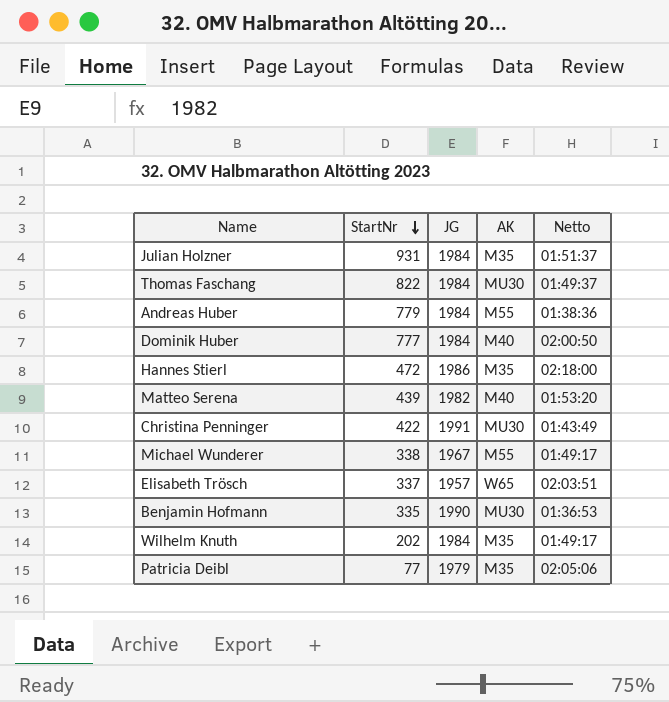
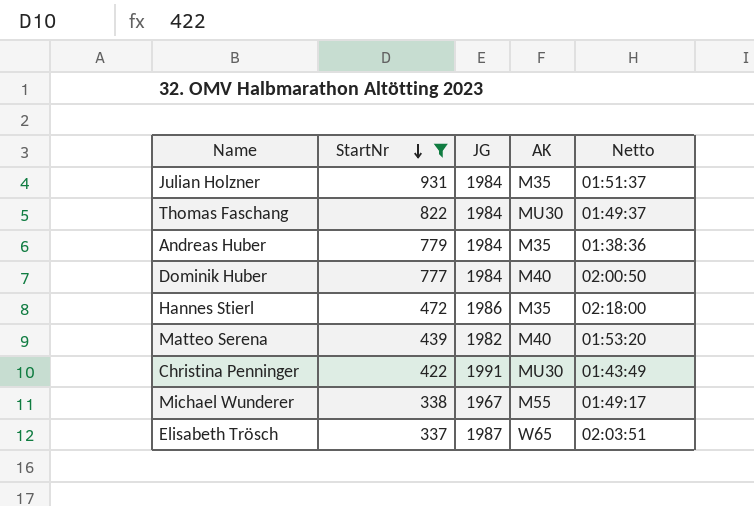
filter: none -> StartNr >= 337
Andreas Huber | AK: M55 -> M35
Elisabeth Trösch | JG: 1957 -> 1987

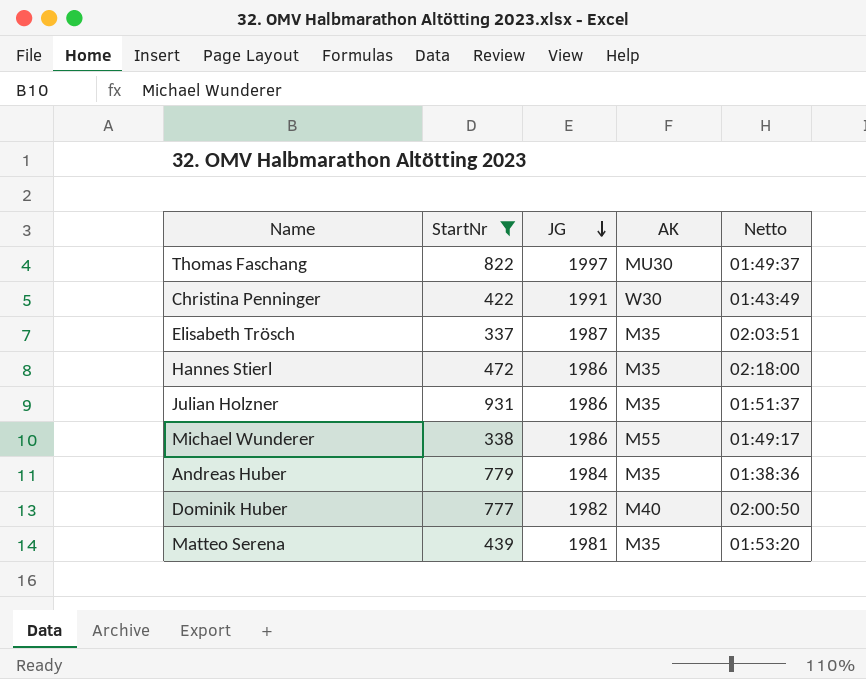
row order: StartNr descending -> JG descending
Thomas Faschang | JG: 1984 -> 1997
Christina Penninger | AK: MU30 -> W30
Elisabeth Trösch | AK: W65 -> M35
Julian Holzner | JG: 1984 -> 1986
Michael Wunderer | JG: 1967 -> 1986
Dominik Huber | JG: 1984 -> 1982
Matteo Serena | JG: 1982 -> 1981
Matteo Serena | AK: M40 -> M35

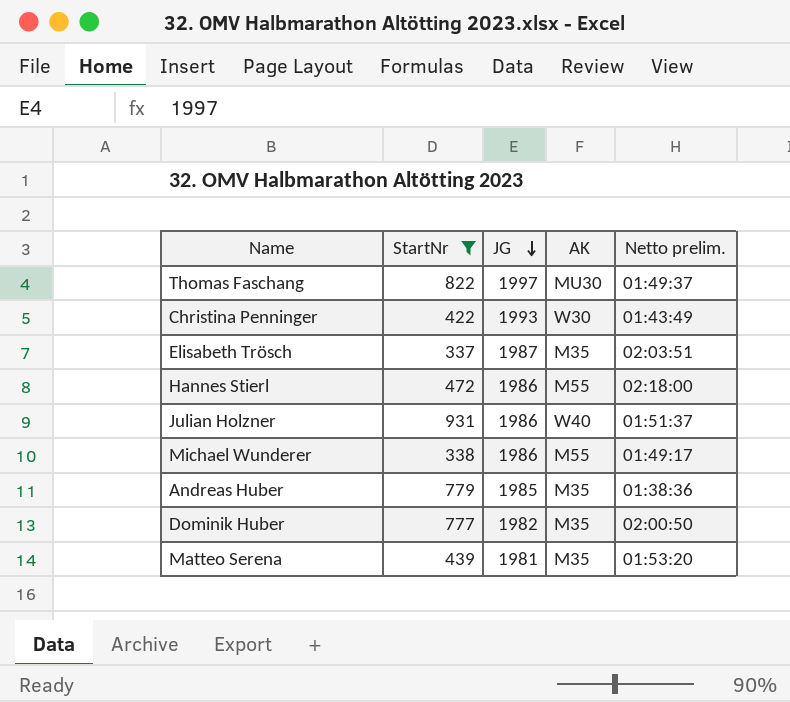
column name: Netto -> Netto prelim.
Christina Penninger | JG: 1991 -> 1993
Hannes Stierl | AK: M35 -> M55
Julian Holzner | AK: M35 -> W40
Andreas Huber | JG: 1984 -> 1985
Dominik Huber | AK: M40 -> M35

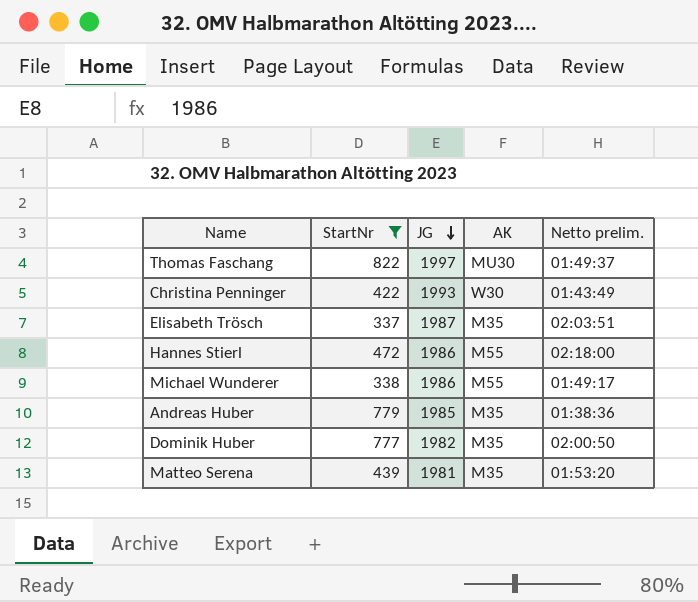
row Julian Holzner: 931 | 1986 | W40 | 01:51:37 -> none

